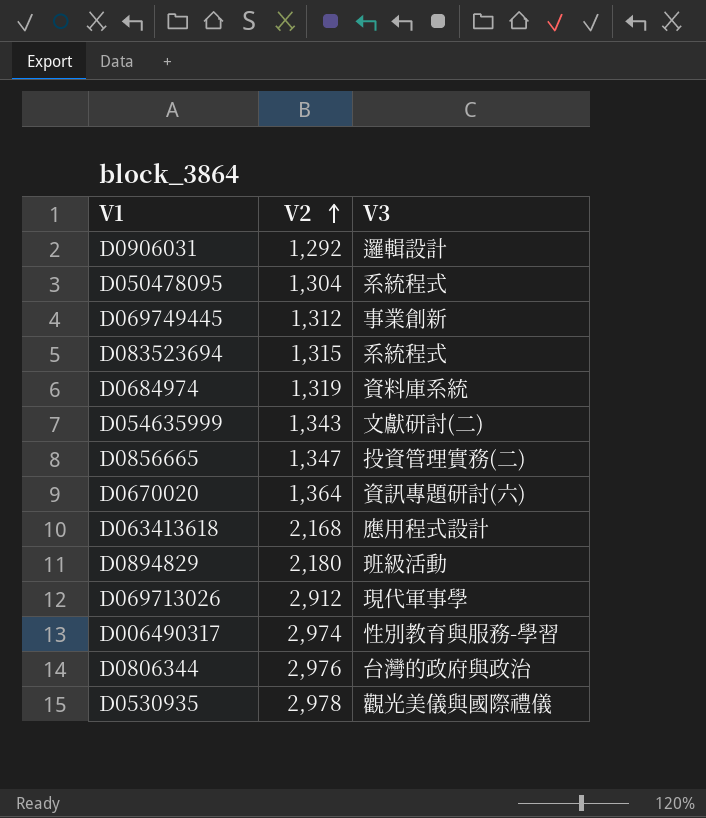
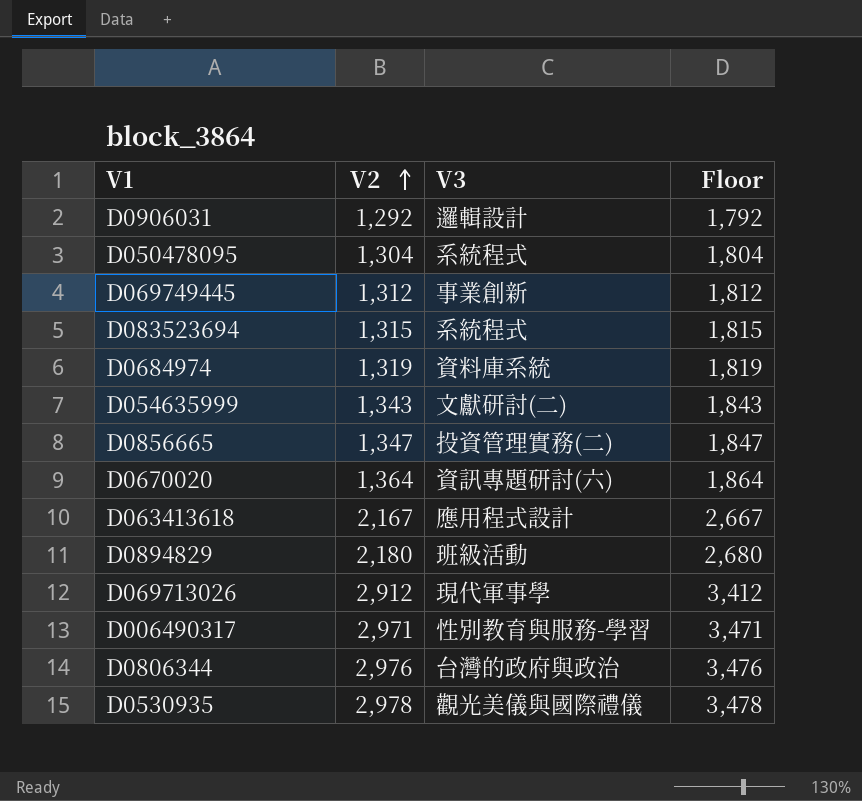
column Floor | formula: none -> [V2] + 500
D063413618 | V2: 2,168 -> 2,167
D006490317 | V2: 2,974 -> 2,971

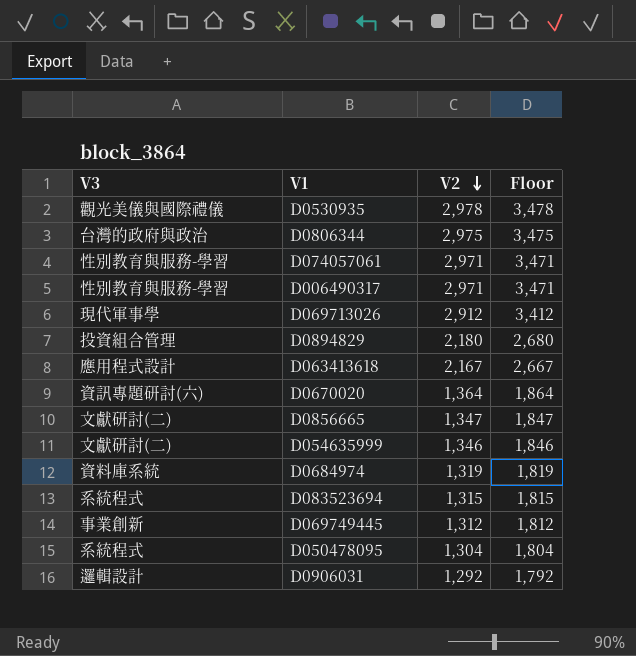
row order: V2 ascending -> V2 descending
column V3 | position: 3 -> 1
D0806344 | V2: 2,976 -> 2,975
D0806344 | Floor: 3,476 -> 3,475
row D074057061: none -> 性別教育與服務-學習 | 2,971 | 3,471
D0894829 | V3: 班級活動 -> 投資組合管理
D0856665 | V3: 投資管理實務(二) -> 文獻研討(二)
D054635999 | V2: 1,343 -> 1,346
D054635999 | Floor: 1,843 -> 1,846

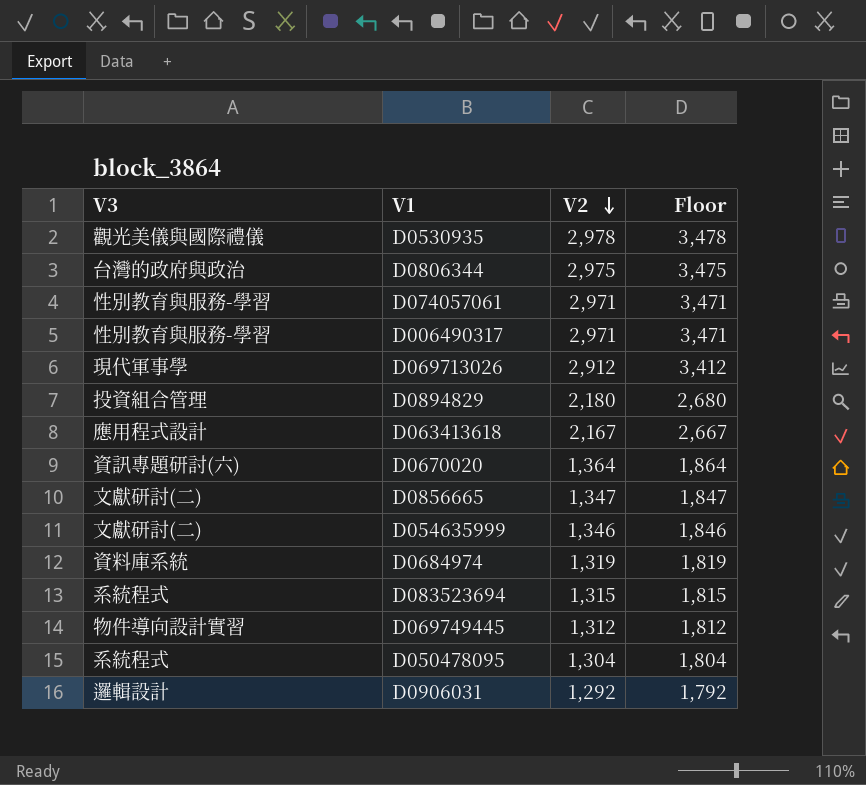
D069749445 | V3: 事業創新 -> 物件導向設計實習

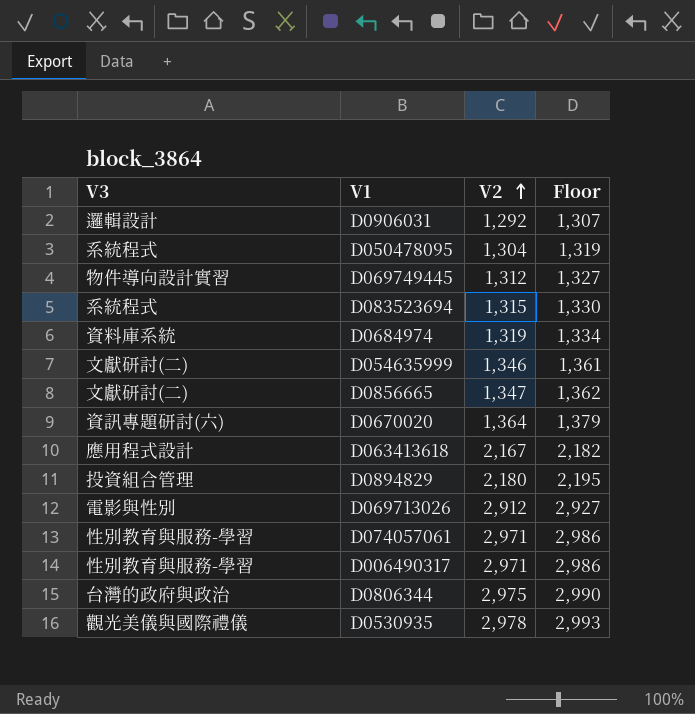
row order: V2 descending -> V2 ascending
column Floor | formula: [V2] + 500 -> [V2] + 15
D069713026 | V3: 現代軍事學 -> 電影與性別

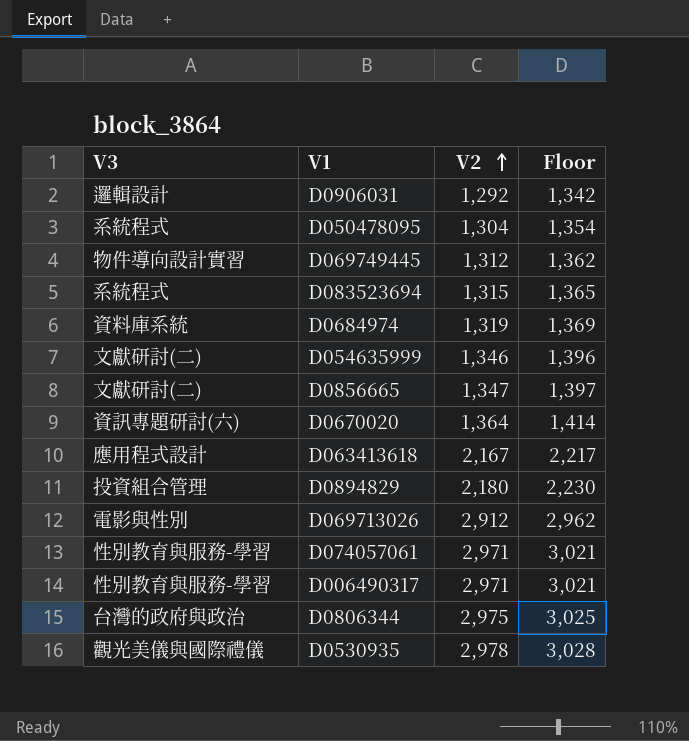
column Floor | formula: [V2] + 15 -> [V2] + 50

